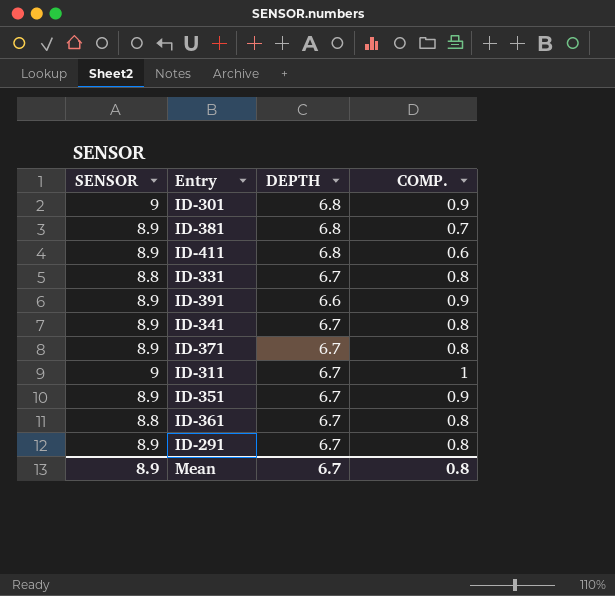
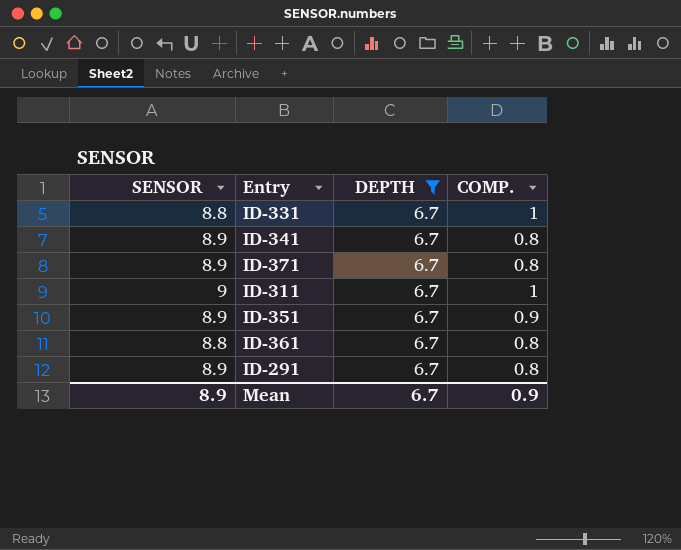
filter: none -> DEPTH = 6.7
ID-331 | COMP.: 0.8 -> 1
Mean | COMP.: 0.8 -> 0.9

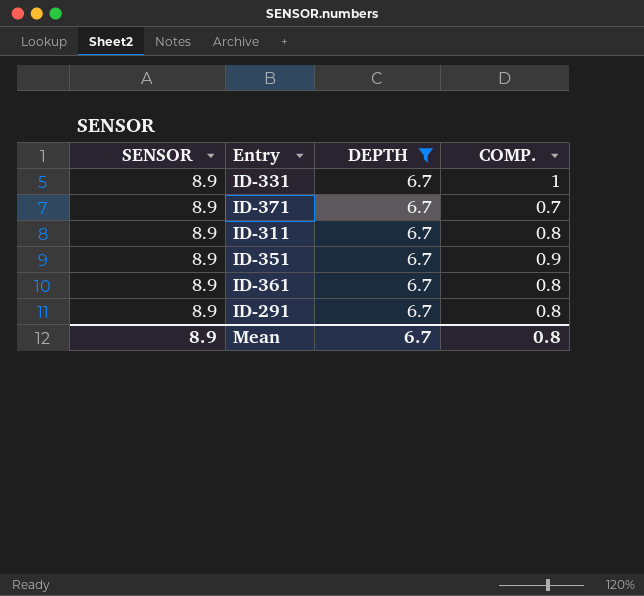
row ID-341: 8.9 | 6.7 | 0.8 -> none
ID-331 | SENSOR: 8.8 -> 8.9
ID-371 | COMP.: 0.8 -> 0.7
ID-311 | SENSOR: 9 -> 8.9
ID-311 | COMP.: 1 -> 0.8
ID-361 | SENSOR: 8.8 -> 8.9
Mean | COMP.: 0.9 -> 0.8

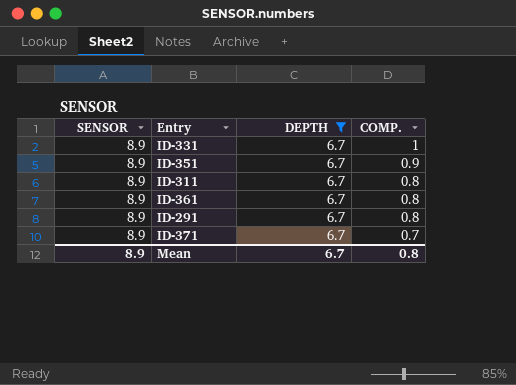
row order: none -> COMP. descending

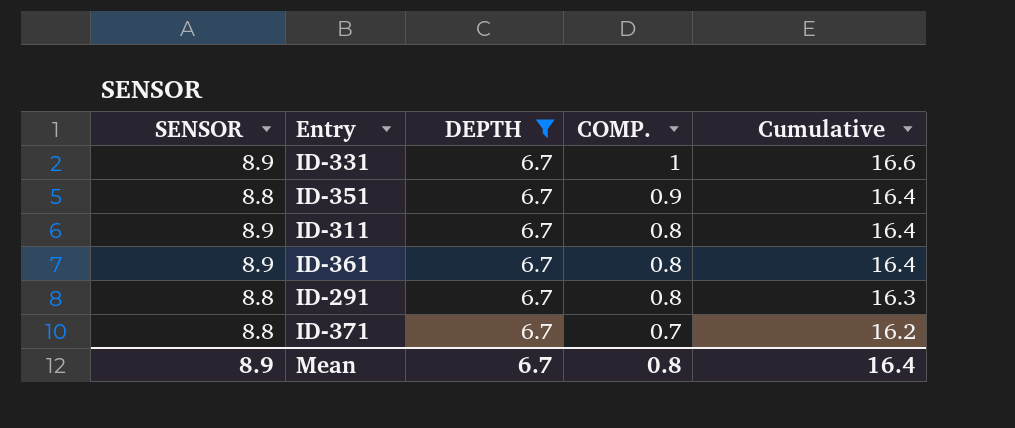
column Cumulative | formula: none -> [SENSOR] + [DEPTH] + [COMP.]
ID-351 | SENSOR: 8.9 -> 8.8
ID-291 | SENSOR: 8.9 -> 8.8
ID-371 | SENSOR: 8.9 -> 8.8

